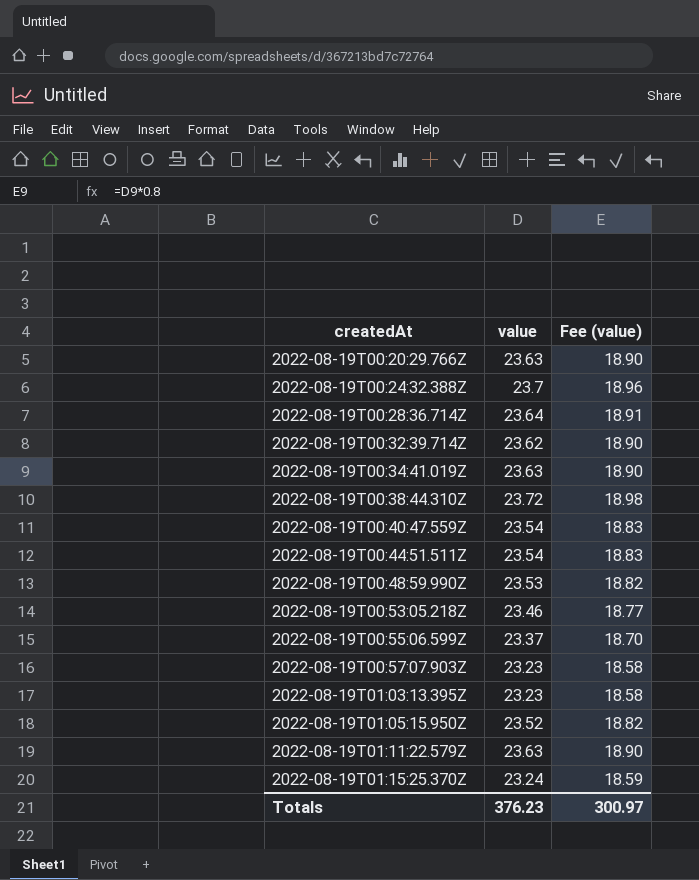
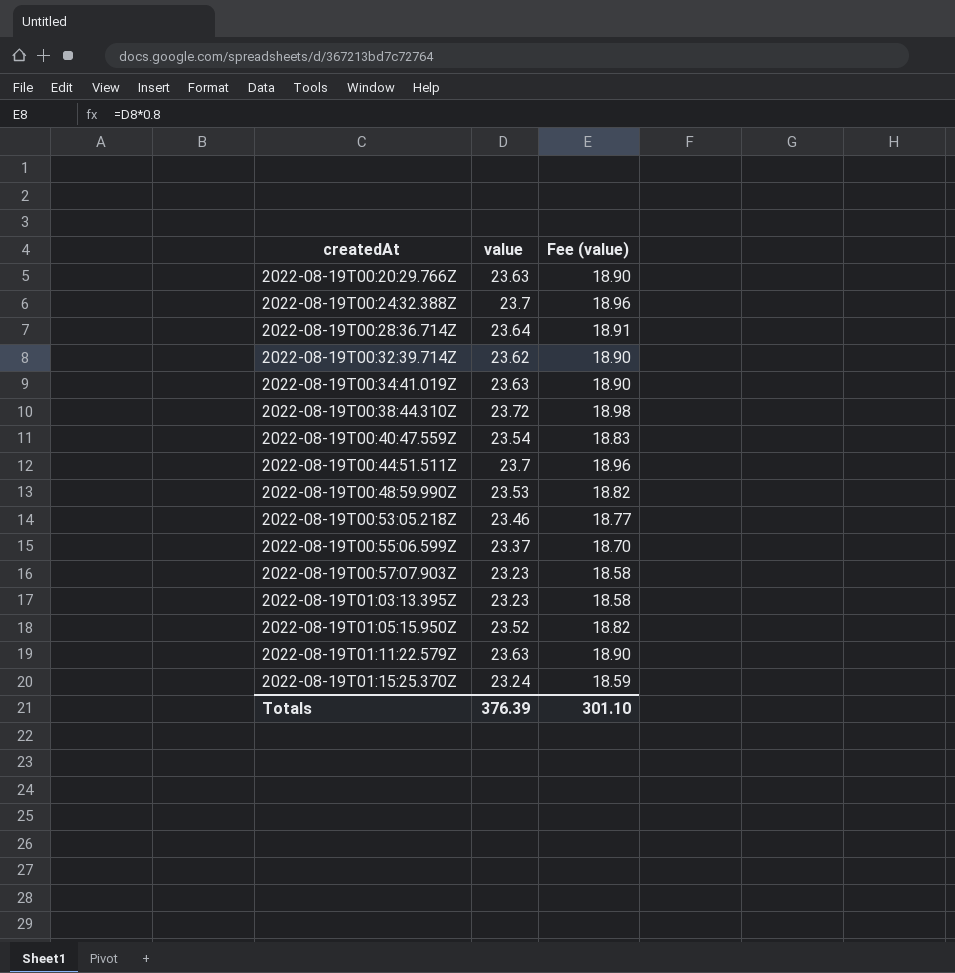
2022-08-19T00:44:51.511Z | value: 23.54 -> 23.7
2022-08-19T00:44:51.511Z | Fee (value): 18.83 -> 18.96
Totals | value: 376.23 -> 376.39
Totals | Fee (value): 300.97 -> 301.10

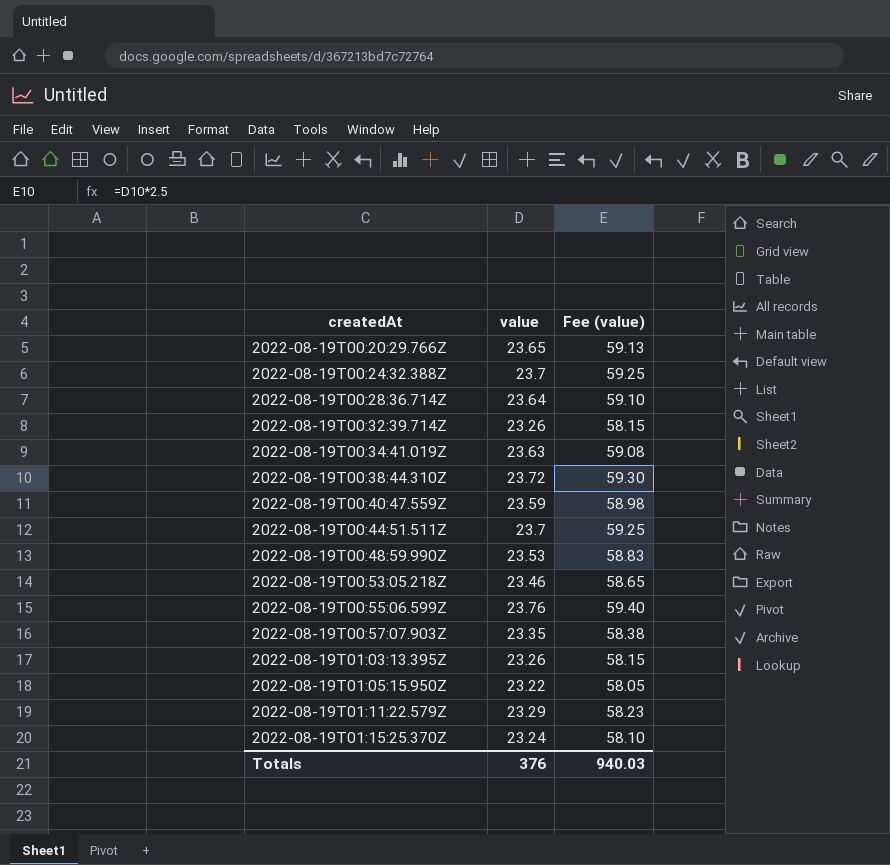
column Fee (value) | formula: [value] * 0.8 -> [value] * 2.5
2022-08-19T00:20:29.766Z | value: 23.63 -> 23.65
2022-08-19T00:32:39.714Z | value: 23.62 -> 23.26
2022-08-19T00:40:47.559Z | value: 23.54 -> 23.59
2022-08-19T00:55:06.599Z | value: 23.37 -> 23.76
2022-08-19T00:57:07.903Z | value: 23.23 -> 23.35
2022-08-19T01:03:13.395Z | value: 23.23 -> 23.26
2022-08-19T01:05:15.950Z | value: 23.52 -> 23.22
2022-08-19T01:11:22.579Z | value: 23.63 -> 23.29
Totals | value: 376.39 -> 376
Totals | Fee (value): 301.10 -> 940.03

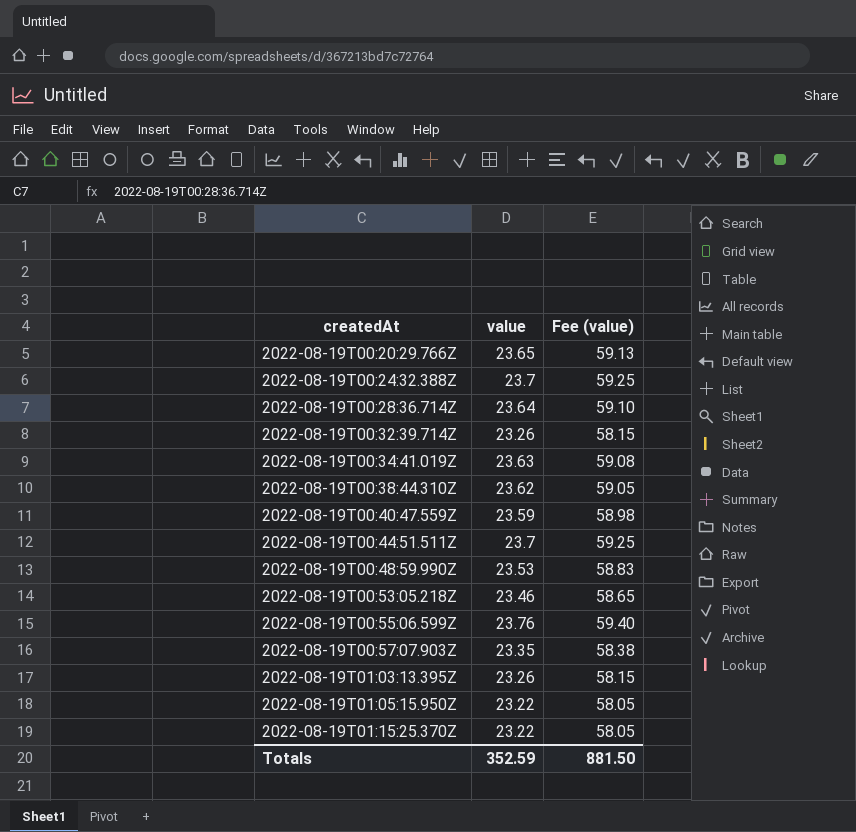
row 2022-08-19T01:11:22.579Z: 23.29 | 58.23 -> none
2022-08-19T00:38:44.310Z | value: 23.72 -> 23.62
2022-08-19T00:38:44.310Z | Fee (value): 59.30 -> 59.05
2022-08-19T01:15:25.370Z | value: 23.24 -> 23.22
2022-08-19T01:15:25.370Z | Fee (value): 58.10 -> 58.05
Totals | value: 376 -> 352.59
Totals | Fee (value): 940.03 -> 881.50

